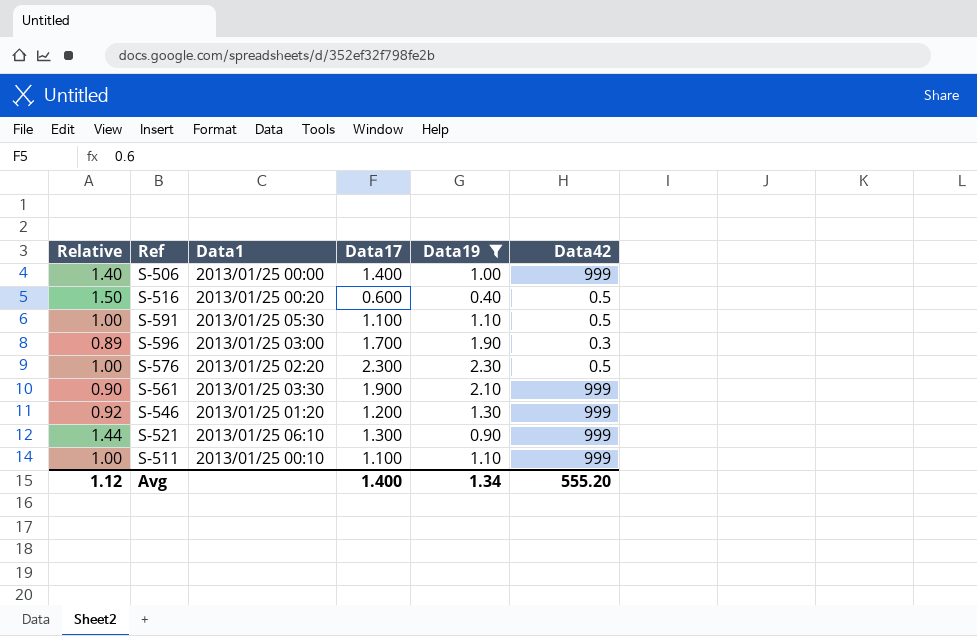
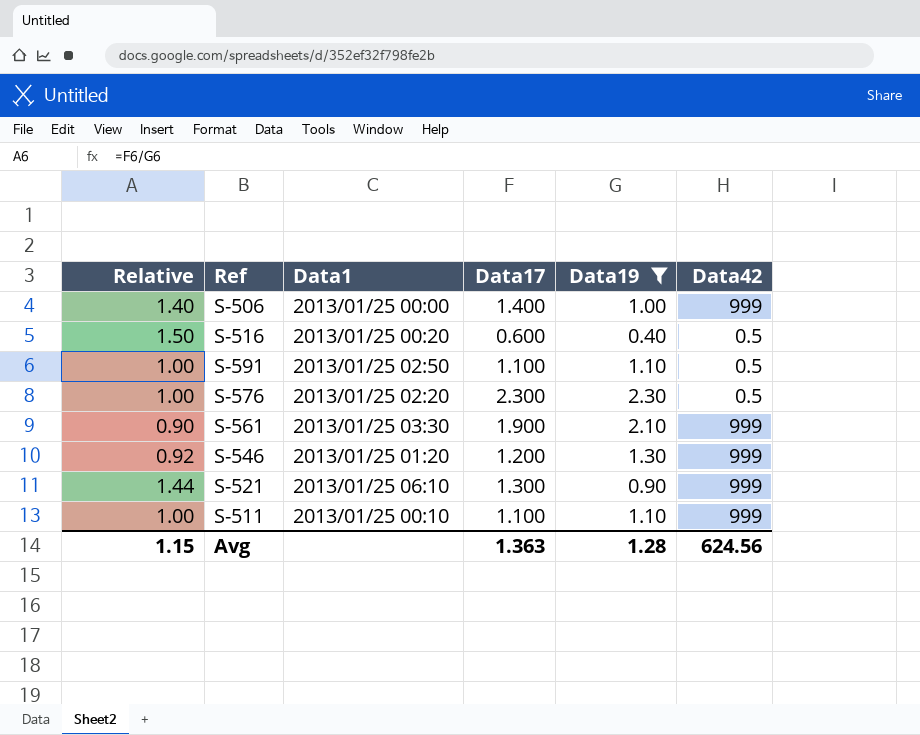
row S-596: 0.89 | 2013/01/25 03:00 | 1.700 | 1.90 | 0.3 -> none
S-591 | Data1: 2013/01/25 05:30 -> 2013/01/25 02:50
Avg | Relative: 1.12 -> 1.15
Avg | Data17: 1.400 -> 1.363
Avg | Data19: 1.34 -> 1.28
Avg | Data42: 555.20 -> 624.56

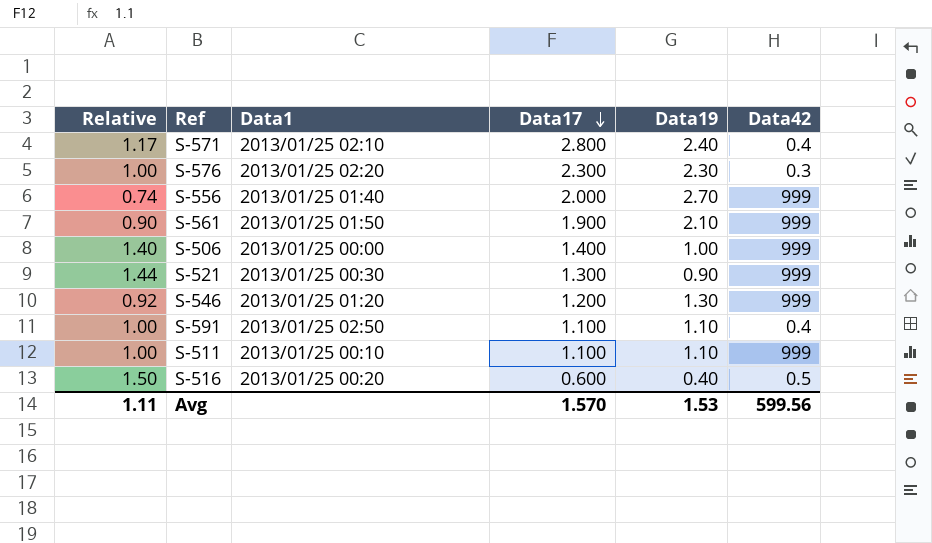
filter: Data19 <= 2.30 -> none
row order: none -> Data17 descending
S-576 | Data42: 0.5 -> 0.3
S-561 | Data1: 2013/01/25 03:30 -> 2013/01/25 01:50
S-521 | Data1: 2013/01/25 06:10 -> 2013/01/25 00:30
S-591 | Data42: 0.5 -> 0.4
Avg | Relative: 1.15 -> 1.11
Avg | Data17: 1.363 -> 1.570
Avg | Data19: 1.28 -> 1.53
Avg | Data42: 624.56 -> 599.56

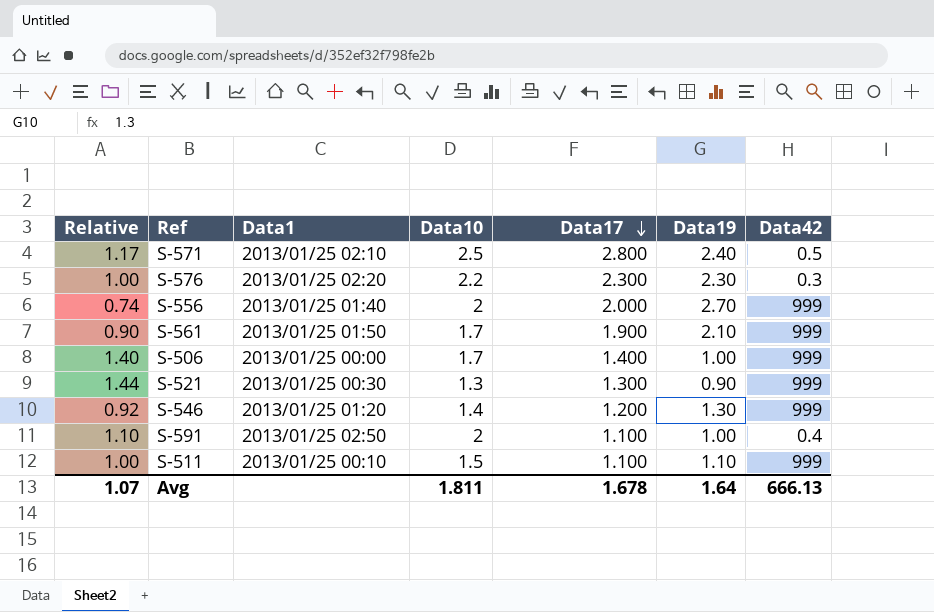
column Data10 | position: none -> 4
row S-516: 1.50 | 2013/01/25 00:20 | 0.600 | 0.40 | 0.5 -> none
S-571 | Data42: 0.4 -> 0.5
S-591 | Relative: 1.00 -> 1.10
S-591 | Data19: 1.10 -> 1.00
Avg | Relative: 1.11 -> 1.07
Avg | Data17: 1.570 -> 1.678
Avg | Data19: 1.53 -> 1.64
Avg | Data42: 599.56 -> 666.13

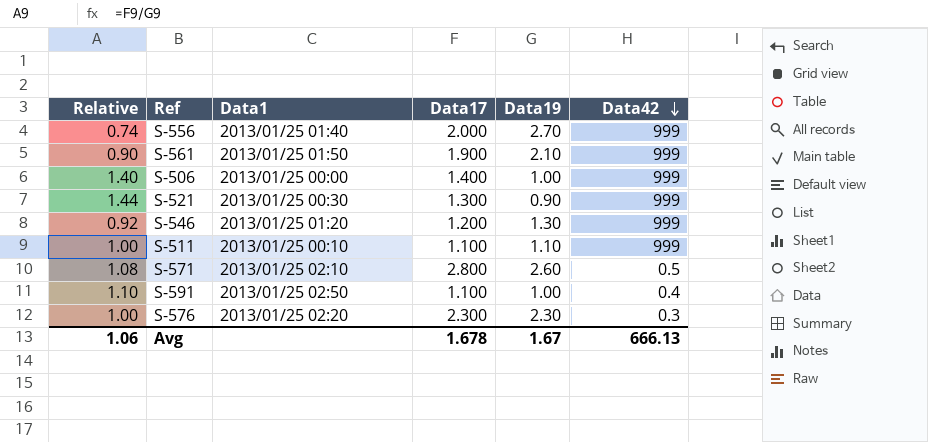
row order: Data17 descending -> Data42 descending
column Data10 | position: 4 -> none
S-571 | Relative: 1.17 -> 1.08
S-571 | Data19: 2.40 -> 2.60
Avg | Relative: 1.07 -> 1.06
Avg | Data19: 1.64 -> 1.67

